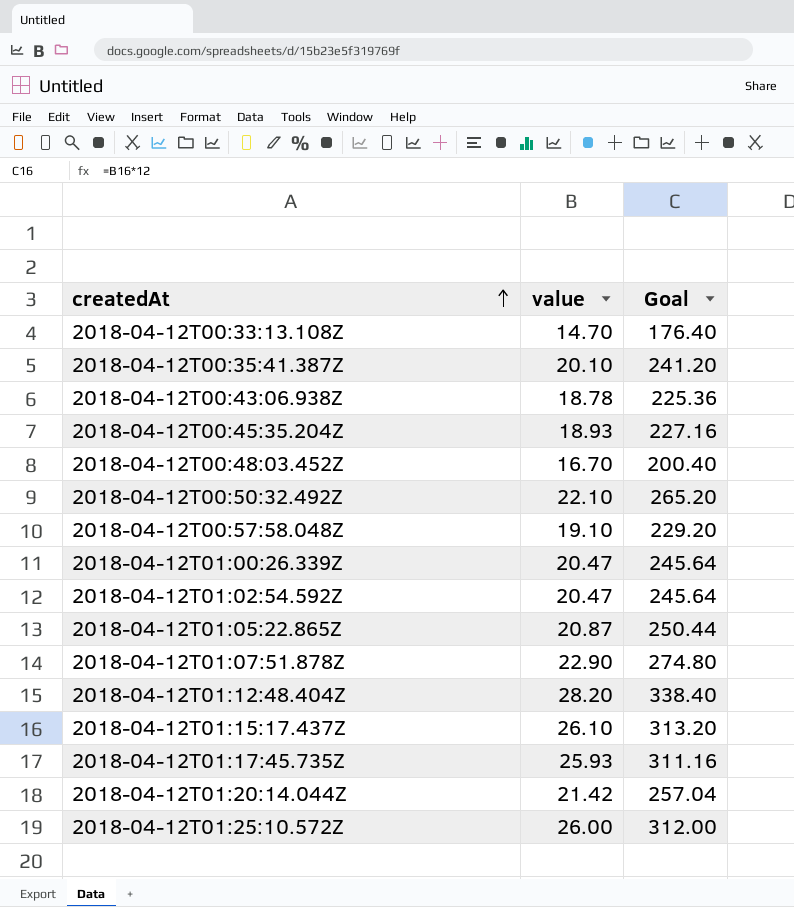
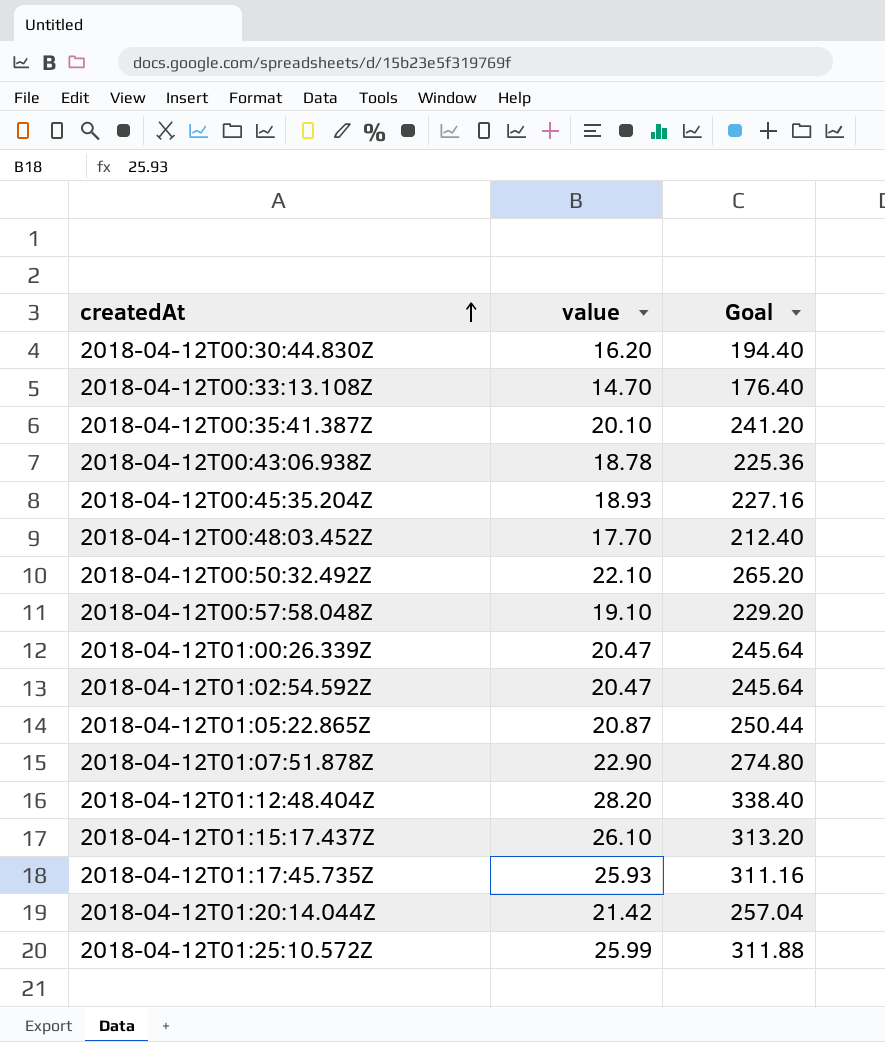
row 2018-04-12T00:30:44.830Z: none -> 16.20 | 194.40
2018-04-12T00:48:03.452Z | value: 16.70 -> 17.70
2018-04-12T00:48:03.452Z | Goal: 200.40 -> 212.40
2018-04-12T01:25:10.572Z | value: 26.00 -> 25.99
2018-04-12T01:25:10.572Z | Goal: 312.00 -> 311.88

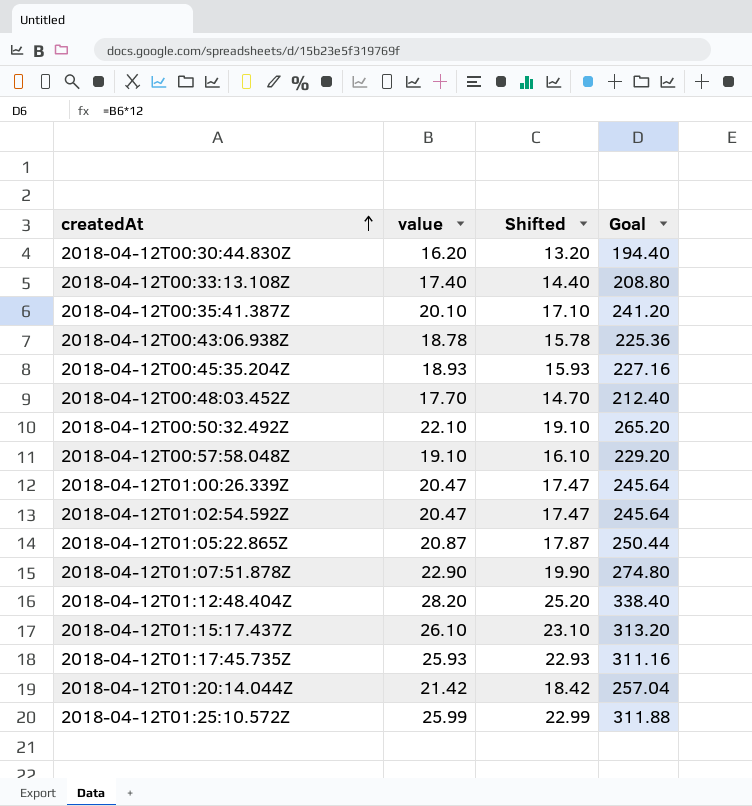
column Shifted | formula: none -> [value] - 3
2018-04-12T00:33:13.108Z | value: 14.70 -> 17.40
2018-04-12T00:33:13.108Z | Goal: 176.40 -> 208.80

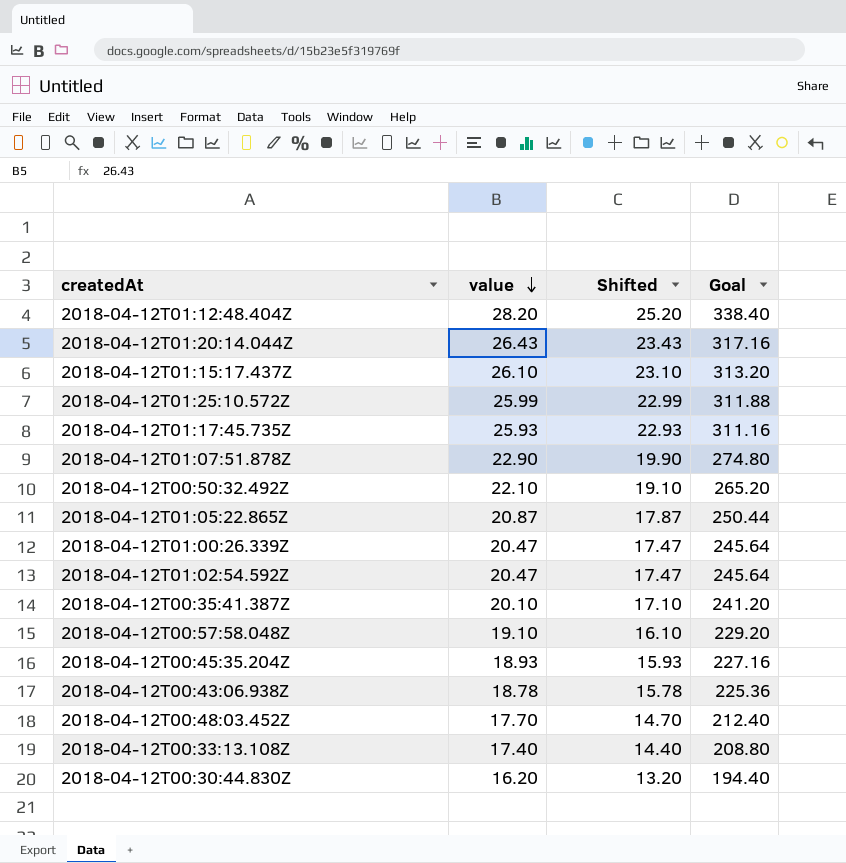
row order: createdAt ascending -> value descending
2018-04-12T01:20:14.044Z | value: 21.42 -> 26.43
2018-04-12T01:20:14.044Z | Shifted: 18.42 -> 23.43
2018-04-12T01:20:14.044Z | Goal: 257.04 -> 317.16

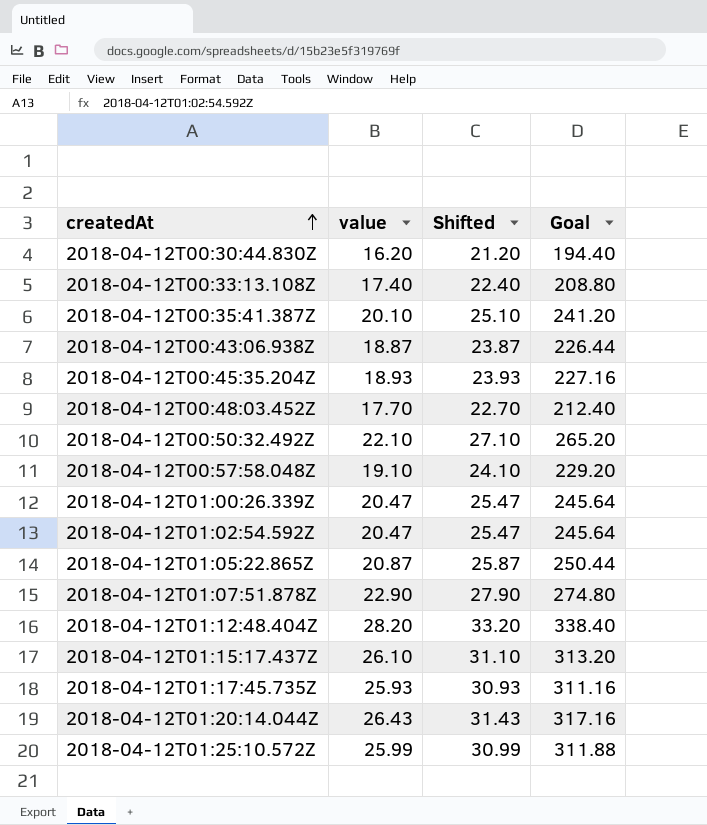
row order: value descending -> createdAt ascending
column Shifted | formula: [value] - 3 -> [value] + 5
2018-04-12T00:43:06.938Z | value: 18.78 -> 18.87
2018-04-12T00:43:06.938Z | Goal: 225.36 -> 226.44

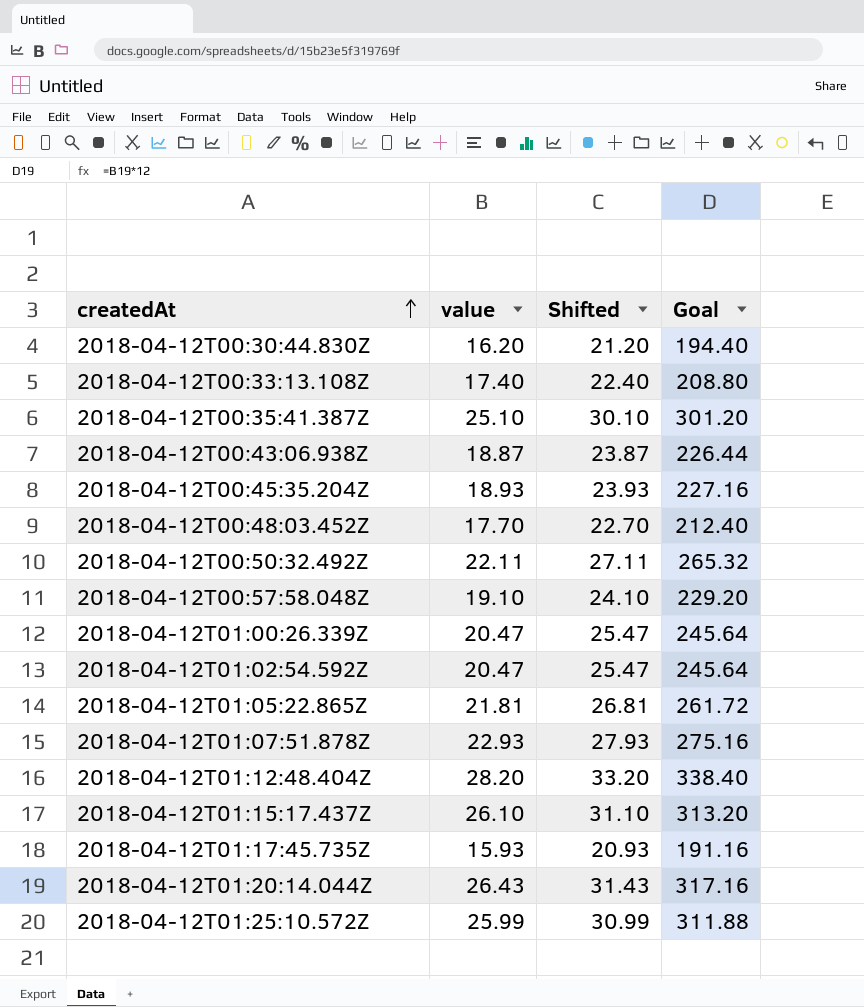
2018-04-12T00:35:41.387Z | value: 20.10 -> 25.10
2018-04-12T00:35:41.387Z | Shifted: 25.10 -> 30.10
2018-04-12T00:35:41.387Z | Goal: 241.20 -> 301.20
2018-04-12T00:50:32.492Z | value: 22.10 -> 22.11
2018-04-12T00:50:32.492Z | Shifted: 27.10 -> 27.11
2018-04-12T00:50:32.492Z | Goal: 265.20 -> 265.32
2018-04-12T01:05:22.865Z | value: 20.87 -> 21.81
2018-04-12T01:05:22.865Z | Shifted: 25.87 -> 26.81
2018-04-12T01:05:22.865Z | Goal: 250.44 -> 261.72
2018-04-12T01:07:51.878Z | value: 22.90 -> 22.93
2018-04-12T01:07:51.878Z | Shifted: 27.90 -> 27.93
2018-04-12T01:07:51.878Z | Goal: 274.80 -> 275.16
2018-04-12T01:17:45.735Z | value: 25.93 -> 15.93
2018-04-12T01:17:45.735Z | Shifted: 30.93 -> 20.93
2018-04-12T01:17:45.735Z | Goal: 311.16 -> 191.16

